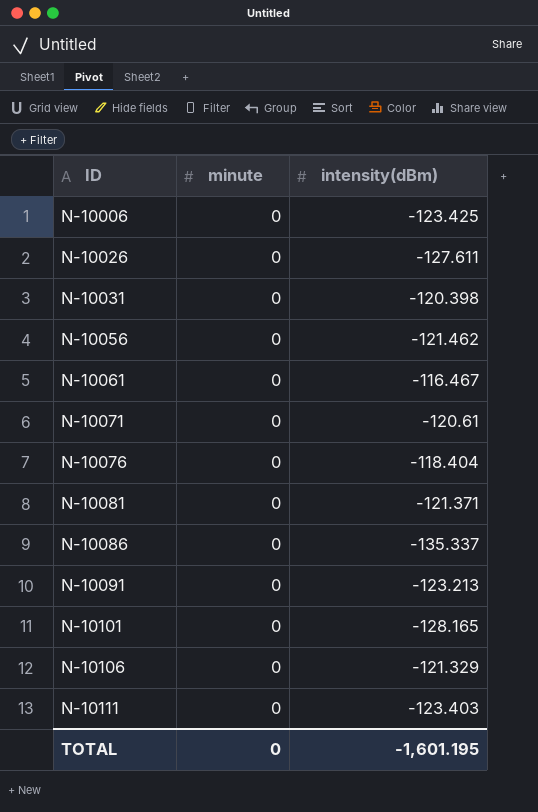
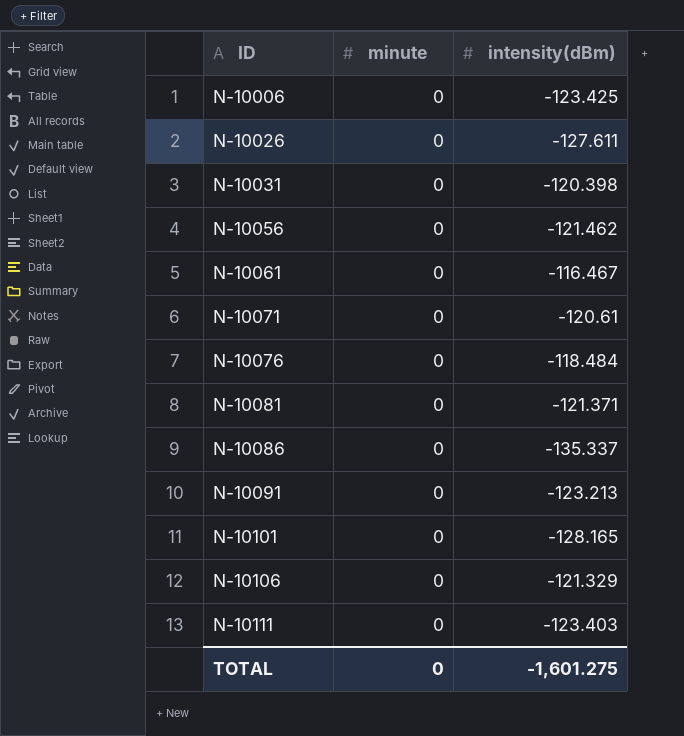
N-10076 | intensity(dBm): -118.404 -> -118.484
TOTAL | intensity(dBm): -1,601.195 -> -1,601.275

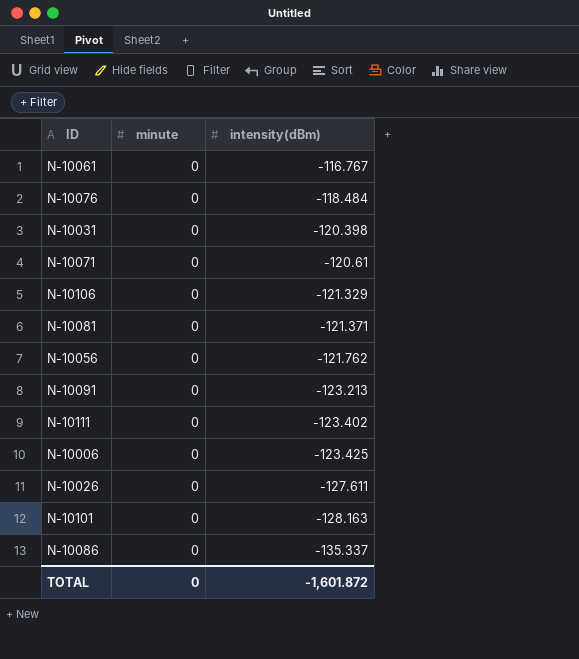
row order: ID ascending -> intensity(dBm) descending
N-10061 | intensity(dBm): -116.467 -> -116.767
N-10056 | intensity(dBm): -121.462 -> -121.762
N-10111 | intensity(dBm): -123.403 -> -123.402
N-10101 | intensity(dBm): -128.165 -> -128.163
TOTAL | intensity(dBm): -1,601.275 -> -1,601.872

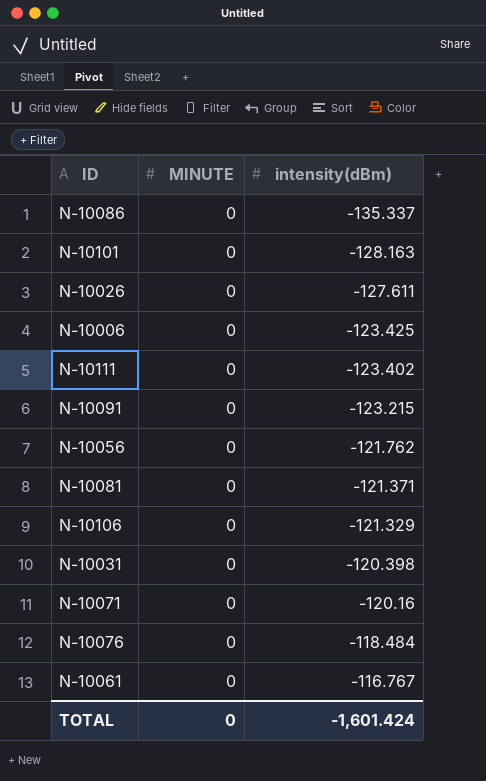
row order: intensity(dBm) descending -> intensity(dBm) ascending
column name: minute -> MINUTE
N-10091 | intensity(dBm): -123.213 -> -123.215
N-10071 | intensity(dBm): -120.61 -> -120.16
TOTAL | intensity(dBm): -1,601.872 -> -1,601.424

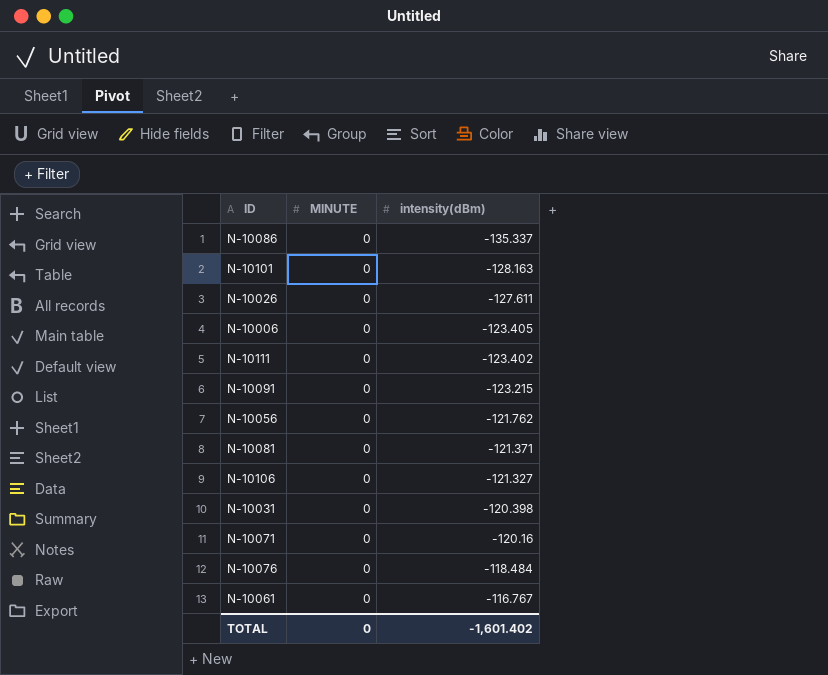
N-10006 | intensity(dBm): -123.425 -> -123.405
N-10106 | intensity(dBm): -121.329 -> -121.327
TOTAL | intensity(dBm): -1,601.424 -> -1,601.402

